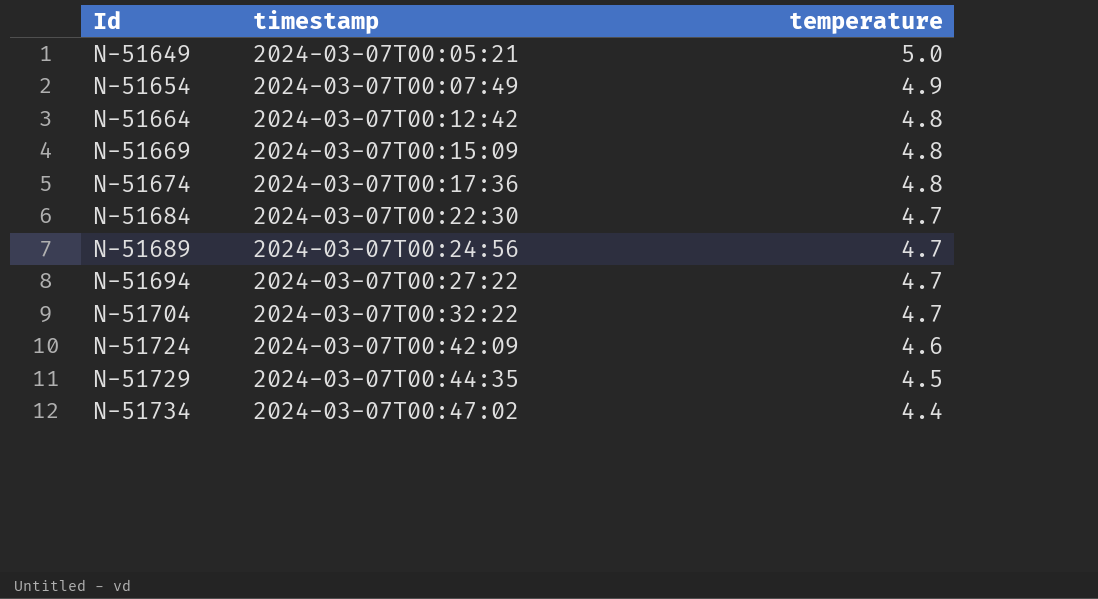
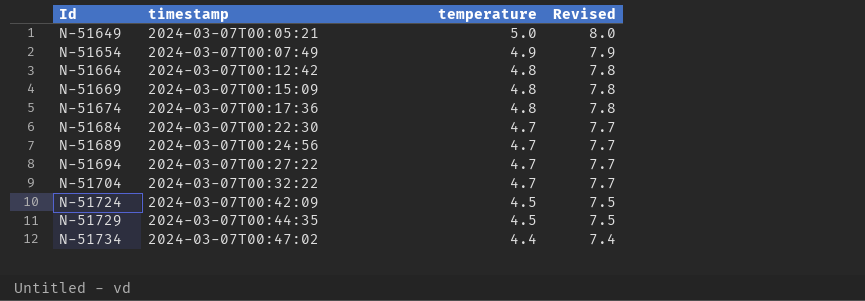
column Revised | formula: none -> [temperature] + 3
N-51724 | temperature: 4.6 -> 4.5

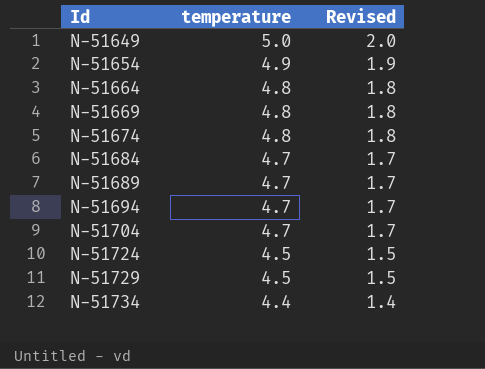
column timestamp | position: 2 -> none
column Revised | formula: [temperature] + 3 -> [temperature] - 3

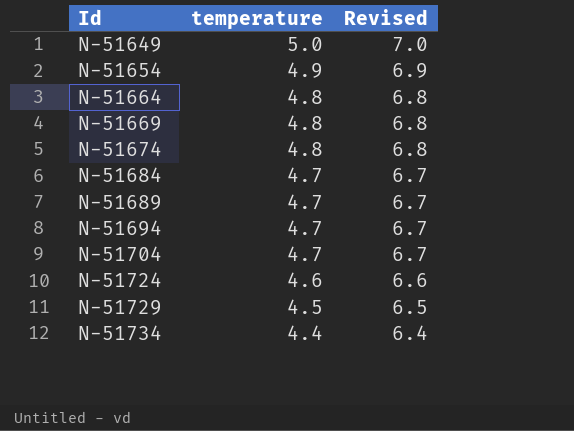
column Revised | formula: [temperature] - 3 -> [temperature] + 2
N-51724 | temperature: 4.5 -> 4.6

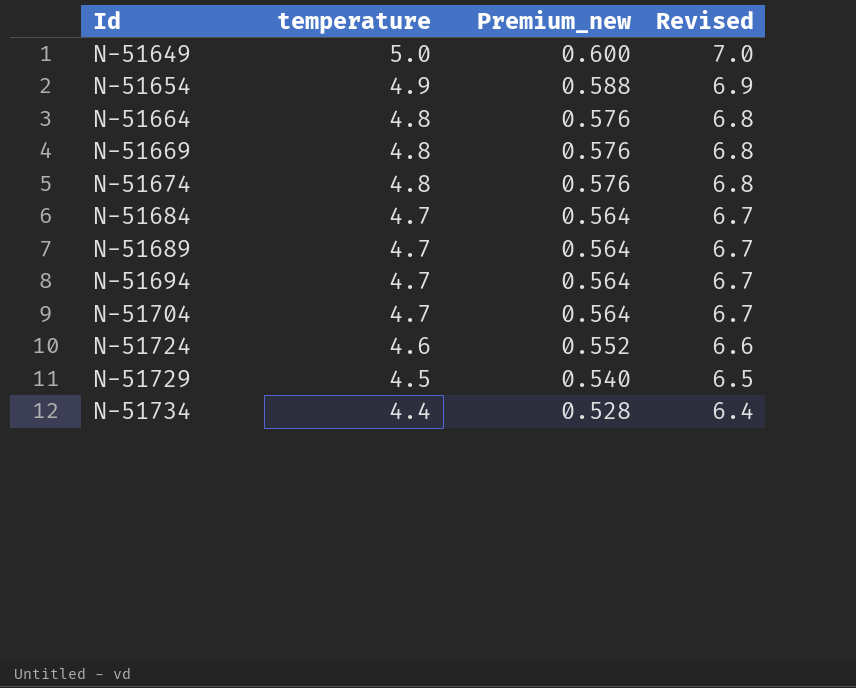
column Premium_new | formula: none -> [temperature] * 0.12

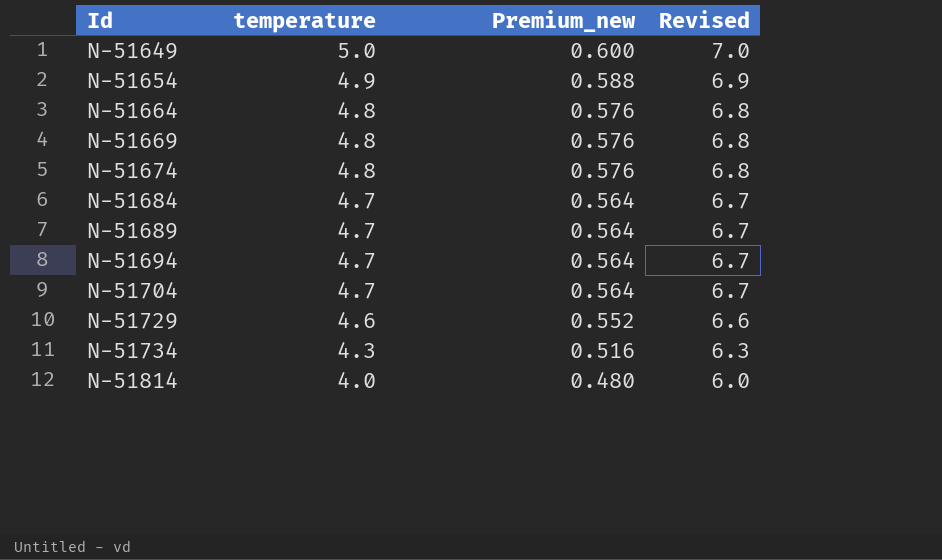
row N-51724: 4.6 | 0.552 | 6.6 -> none
N-51729 | temperature: 4.5 -> 4.6
N-51729 | Premium_new: 0.540 -> 0.552
N-51729 | Revised: 6.5 -> 6.6
N-51734 | temperature: 4.4 -> 4.3
N-51734 | Premium_new: 0.528 -> 0.516
N-51734 | Revised: 6.4 -> 6.3
row N-51814: none -> 4.0 | 0.480 | 6.0

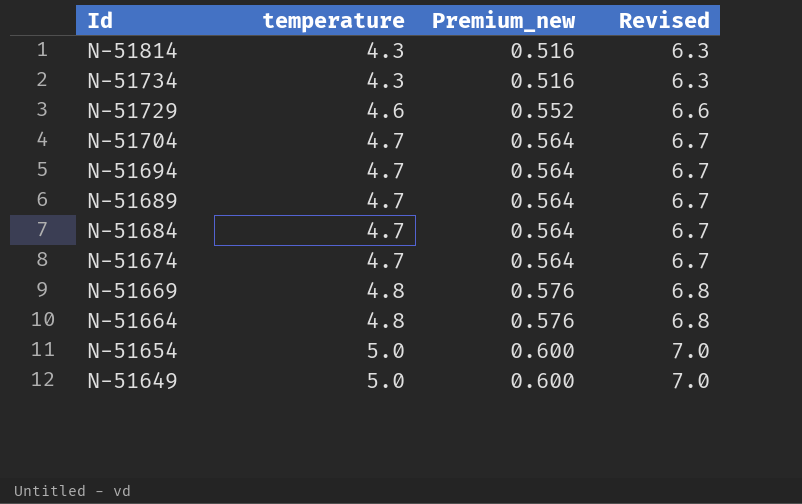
row order: Id ascending -> Id descending
N-51814 | temperature: 4.0 -> 4.3
N-51814 | Premium_new: 0.480 -> 0.516
N-51814 | Revised: 6.0 -> 6.3
N-51674 | temperature: 4.8 -> 4.7
N-51674 | Premium_new: 0.576 -> 0.564
N-51674 | Revised: 6.8 -> 6.7
N-51654 | temperature: 4.9 -> 5.0
N-51654 | Premium_new: 0.588 -> 0.600
N-51654 | Revised: 6.9 -> 7.0

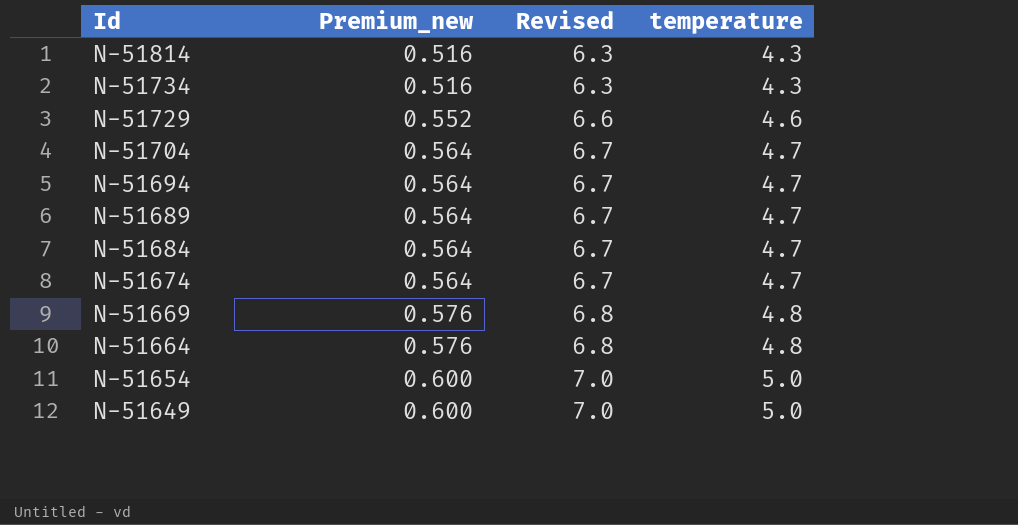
column temperature | position: 2 -> 4

